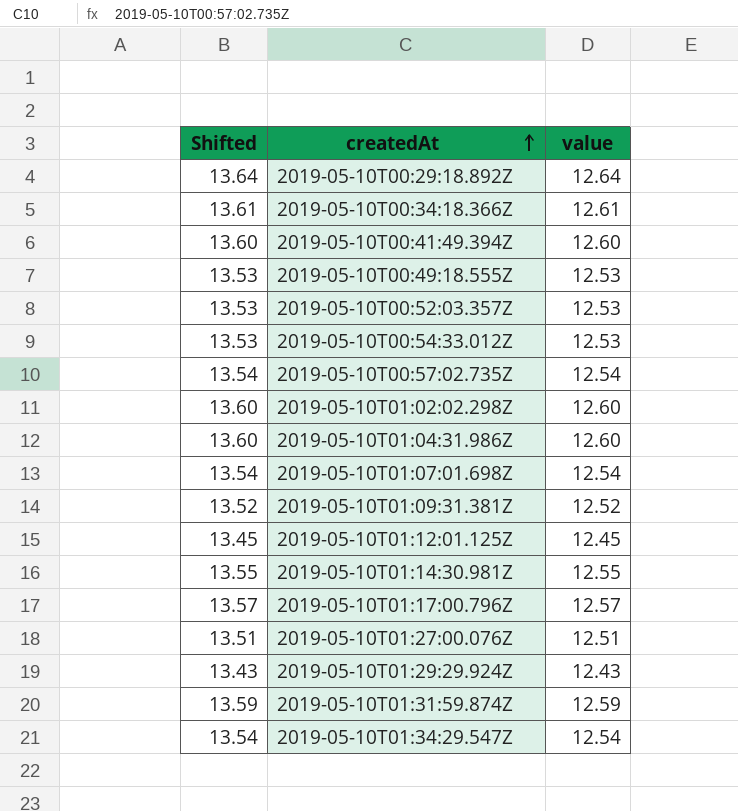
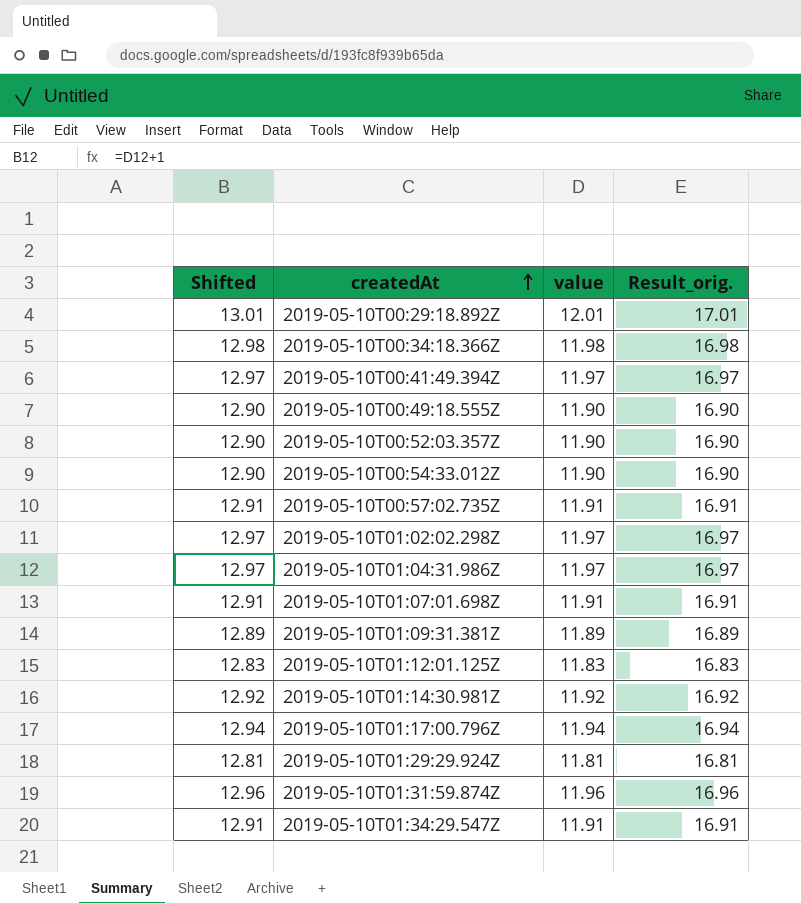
column Result_orig. | formula: none -> [value] + 5
row 2019-05-10T01:27:00.076Z: 13.51 | 12.51 -> none
2019-05-10T00:29:18.892Z | Shifted: 13.64 -> 13.01
2019-05-10T00:29:18.892Z | value: 12.64 -> 12.01
2019-05-10T00:34:18.366Z | Shifted: 13.61 -> 12.98
2019-05-10T00:34:18.366Z | value: 12.61 -> 11.98
2019-05-10T00:41:49.394Z | Shifted: 13.60 -> 12.97
2019-05-10T00:41:49.394Z | value: 12.60 -> 11.97
2019-05-10T00:49:18.555Z | Shifted: 13.53 -> 12.90
2019-05-10T00:49:18.555Z | value: 12.53 -> 11.90
2019-05-10T00:52:03.357Z | Shifted: 13.53 -> 12.90
2019-05-10T00:52:03.357Z | value: 12.53 -> 11.90
2019-05-10T00:54:33.012Z | Shifted: 13.53 -> 12.90
2019-05-10T00:54:33.012Z | value: 12.53 -> 11.90
2019-05-10T00:57:02.735Z | Shifted: 13.54 -> 12.91
2019-05-10T00:57:02.735Z | value: 12.54 -> 11.91
2019-05-10T01:02:02.298Z | Shifted: 13.60 -> 12.97
2019-05-10T01:02:02.298Z | value: 12.60 -> 11.97
2019-05-10T01:04:31.986Z | Shifted: 13.60 -> 12.97
2019-05-10T01:04:31.986Z | value: 12.60 -> 11.97
2019-05-10T01:07:01.698Z | Shifted: 13.54 -> 12.91
2019-05-10T01:07:01.698Z | value: 12.54 -> 11.91
2019-05-10T01:09:31.381Z | Shifted: 13.52 -> 12.89
2019-05-10T01:09:31.381Z | value: 12.52 -> 11.89
2019-05-10T01:12:01.125Z | Shifted: 13.45 -> 12.83
2019-05-10T01:12:01.125Z | value: 12.45 -> 11.83
2019-05-10T01:14:30.981Z | Shifted: 13.55 -> 12.92
2019-05-10T01:14:30.981Z | value: 12.55 -> 11.92
2019-05-10T01:17:00.796Z | Shifted: 13.57 -> 12.94
2019-05-10T01:17:00.796Z | value: 12.57 -> 11.94
2019-05-10T01:29:29.924Z | Shifted: 13.43 -> 12.81
2019-05-10T01:29:29.924Z | value: 12.43 -> 11.81
2019-05-10T01:31:59.874Z | Shifted: 13.59 -> 12.96
2019-05-10T01:31:59.874Z | value: 12.59 -> 11.96
2019-05-10T01:34:29.547Z | Shifted: 13.54 -> 12.91
2019-05-10T01:34:29.547Z | value: 12.54 -> 11.91

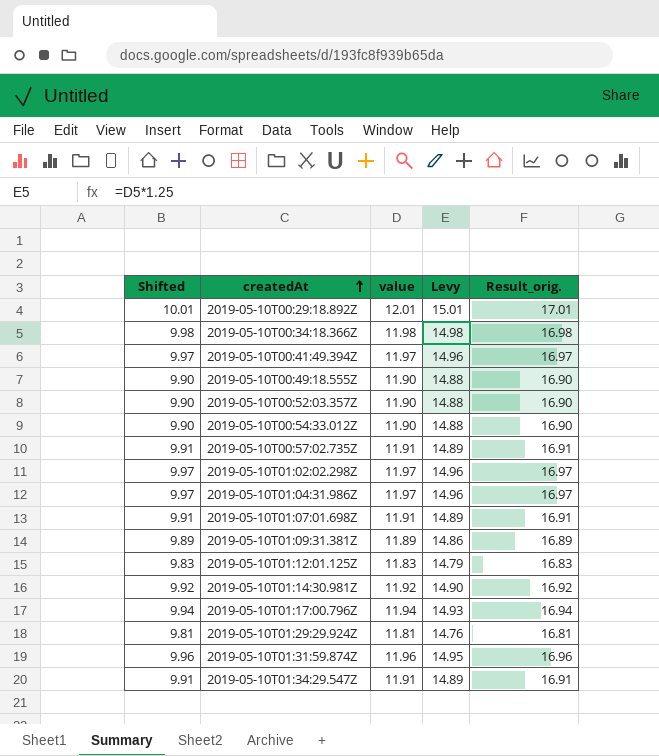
column Shifted | formula: [value] + 1 -> [value] - 2
column Levy | formula: none -> [value] * 1.25

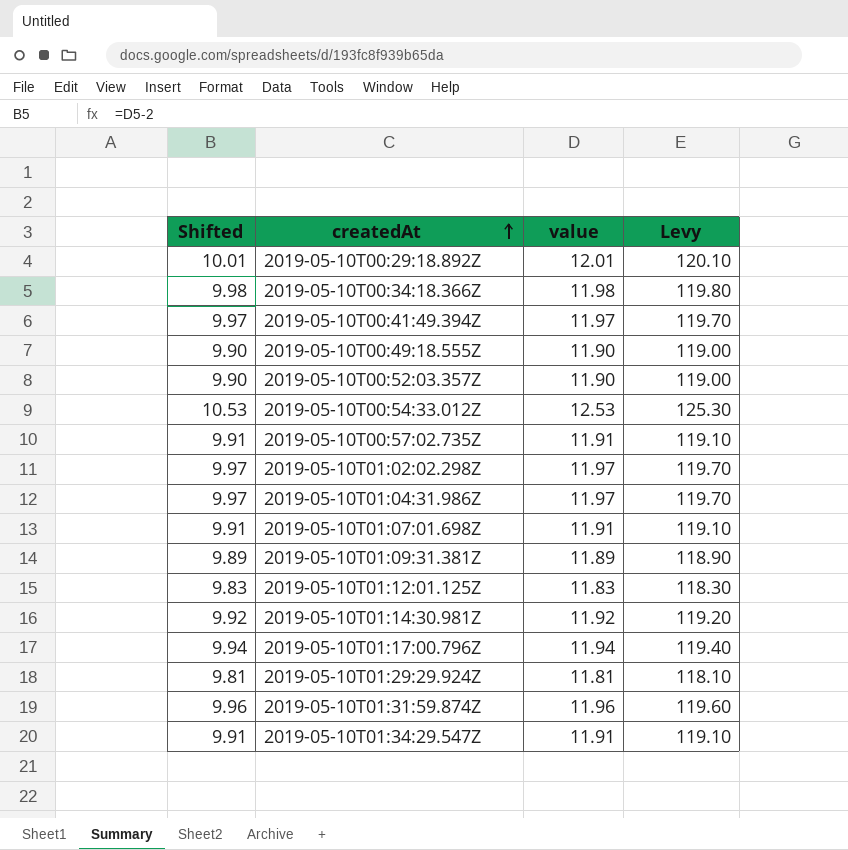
column Result_orig. | formula: [value] + 5 -> none
column Levy | formula: [value] * 1.25 -> [value] * 10
2019-05-10T00:54:33.012Z | Shifted: 9.90 -> 10.53
2019-05-10T00:54:33.012Z | value: 11.90 -> 12.53

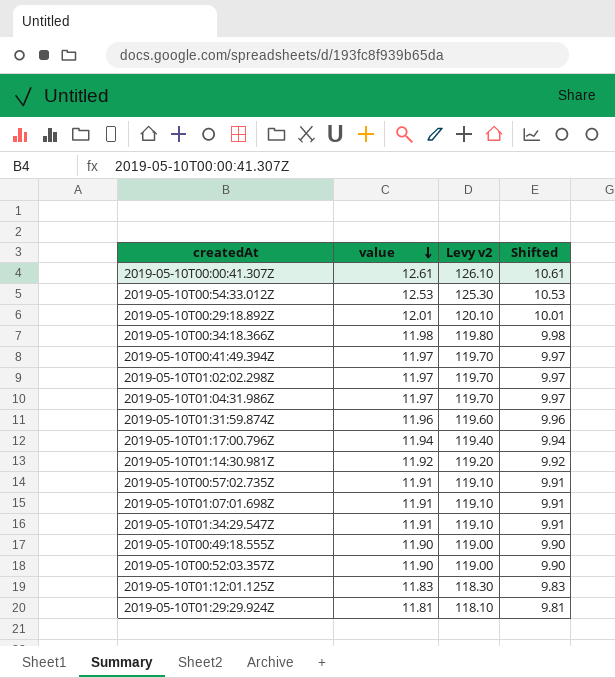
row order: createdAt ascending -> value descending
column name: Levy -> Levy v2
column Shifted | position: 1 -> 4
row 2019-05-10T01:09:31.381Z: 9.89 | 11.89 | 118.90 -> none
row 2019-05-10T00:00:41.307Z: none -> 12.61 | 126.10 | 10.61

